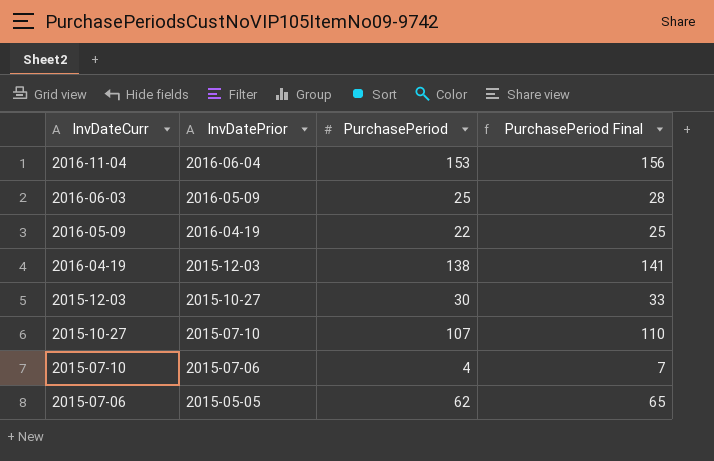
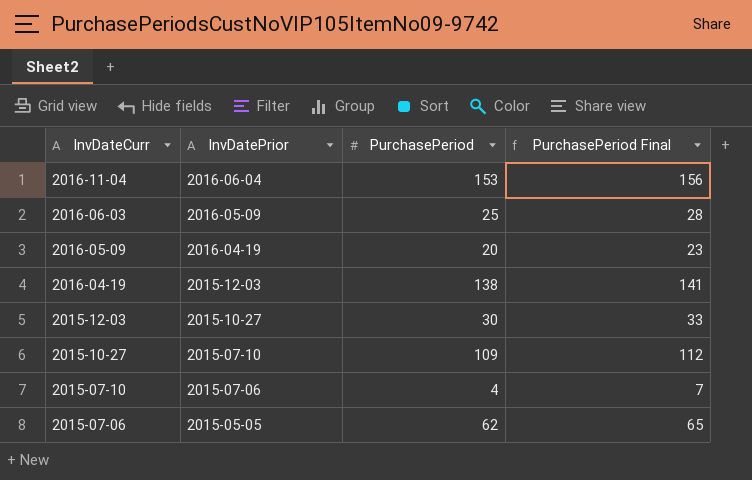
2016-05-09 | PurchasePeriod: 22 -> 20
2016-05-09 | PurchasePeriod Final: 25 -> 23
2015-10-27 | PurchasePeriod: 107 -> 109
2015-10-27 | PurchasePeriod Final: 110 -> 112

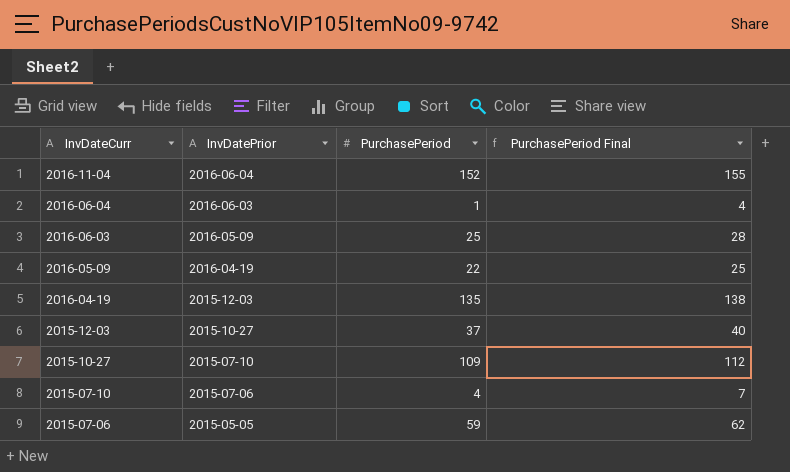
2016-11-04 | PurchasePeriod: 153 -> 152
2016-11-04 | PurchasePeriod Final: 156 -> 155
row 2016-06-04: none -> 2016-06-03 | 1 | 4
2016-05-09 | PurchasePeriod: 20 -> 22
2016-05-09 | PurchasePeriod Final: 23 -> 25
2016-04-19 | PurchasePeriod: 138 -> 135
2016-04-19 | PurchasePeriod Final: 141 -> 138
2015-12-03 | PurchasePeriod: 30 -> 37
2015-12-03 | PurchasePeriod Final: 33 -> 40
2015-07-06 | PurchasePeriod: 62 -> 59
2015-07-06 | PurchasePeriod Final: 65 -> 62

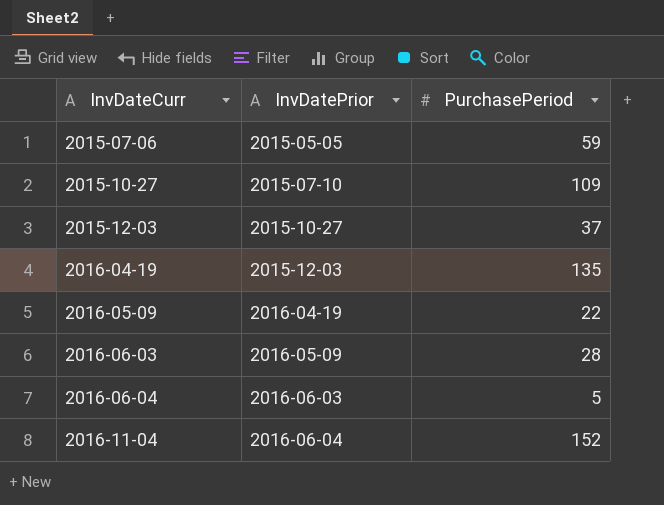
row order: InvDateCurr descending -> InvDateCurr ascending
column PurchasePeriod Final | formula: [PurchasePeriod] + 3 -> none
row 2015-07-10: 2015-07-06 | 4 | 7 -> none
2016-06-03 | PurchasePeriod: 25 -> 28
2016-06-04 | PurchasePeriod: 1 -> 5

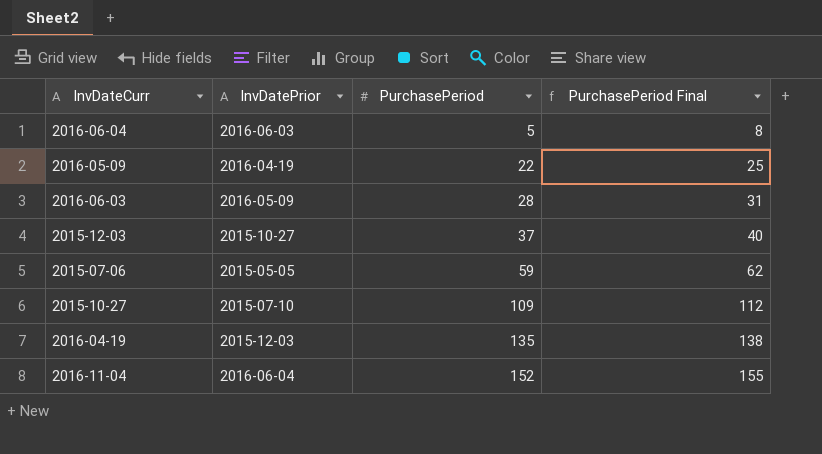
row order: InvDateCurr ascending -> PurchasePeriod ascending
column PurchasePeriod Final | formula: none -> [PurchasePeriod] + 3

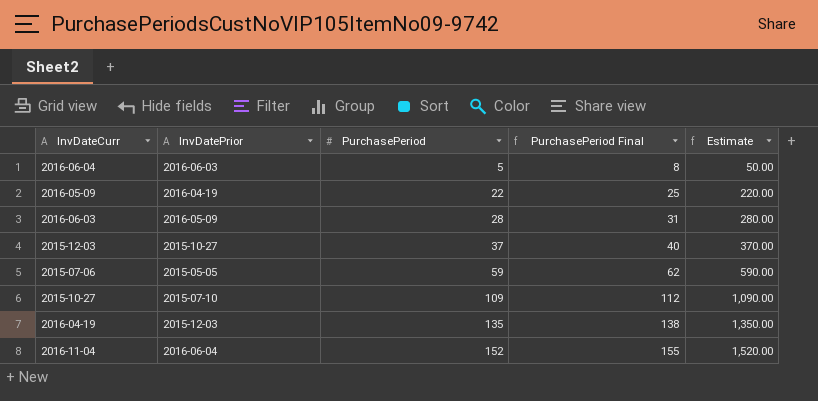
column Estimate | formula: none -> [PurchasePeriod] * 10

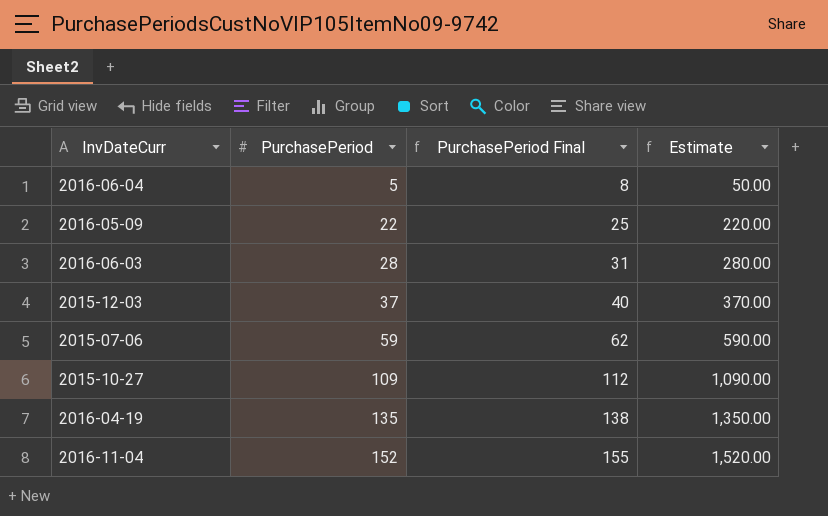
column InvDatePrior | position: 2 -> none

